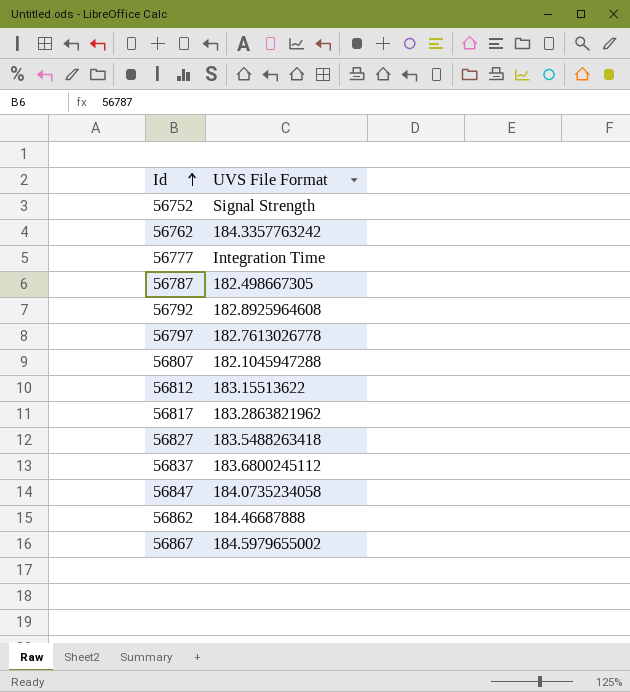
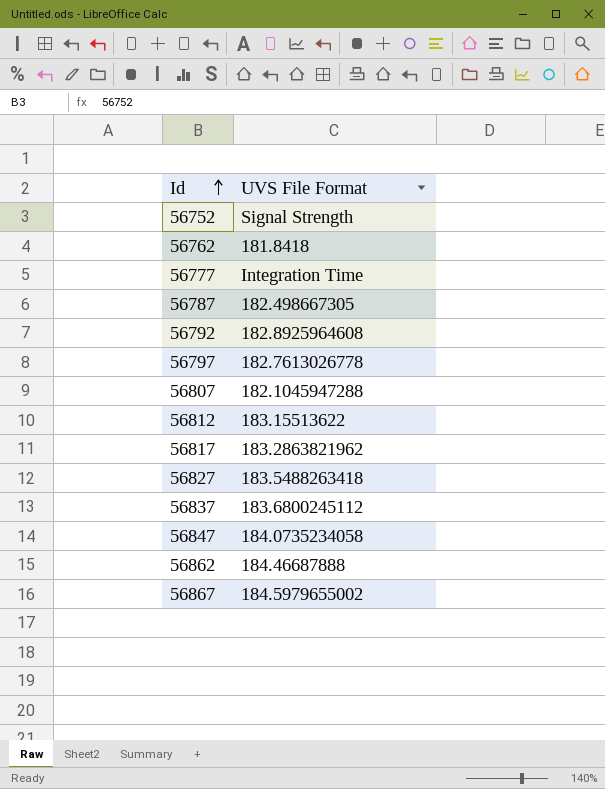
56762 | UVS File Format: 184.3357763242 -> 181.8418

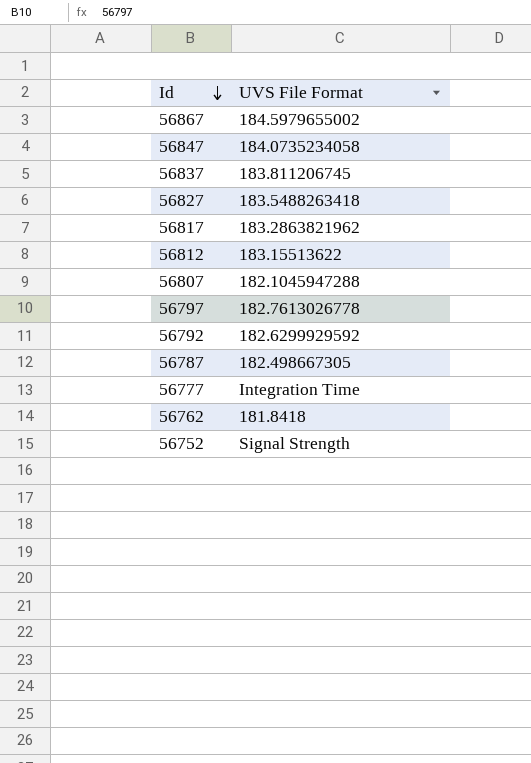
row order: Id ascending -> Id descending
row 56862: 184.46687888 -> none
56837 | UVS File Format: 183.6800245112 -> 183.811206745
56792 | UVS File Format: 182.8925964608 -> 182.6299929592

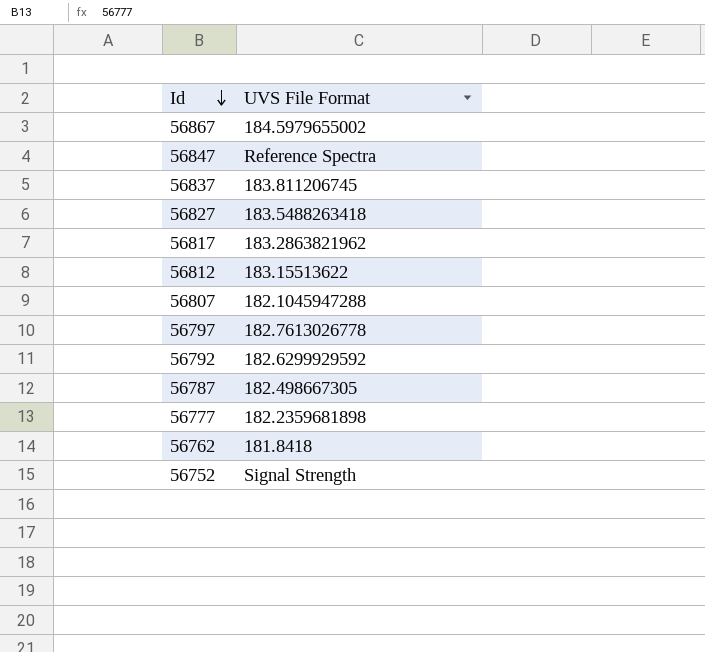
56847 | UVS File Format: 184.0735234058 -> Reference Spectra
56777 | UVS File Format: Integration Time -> 182.2359681898

